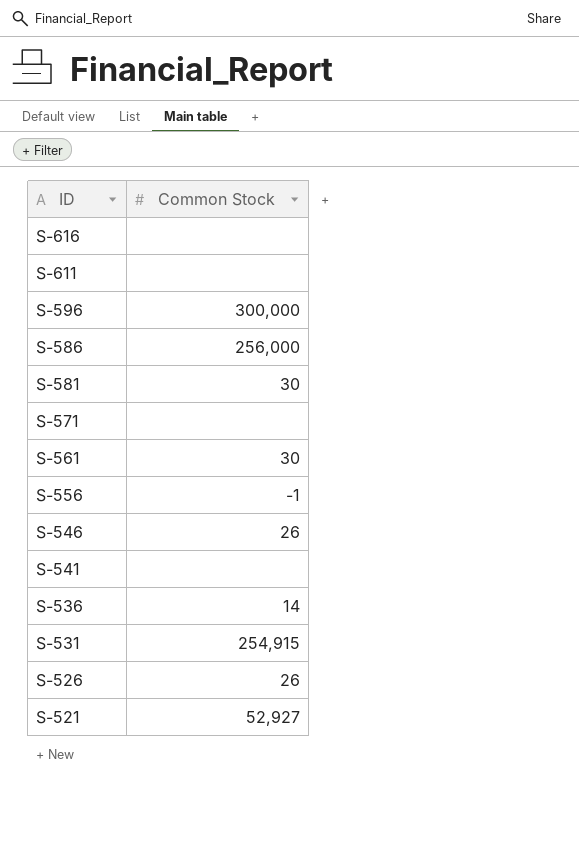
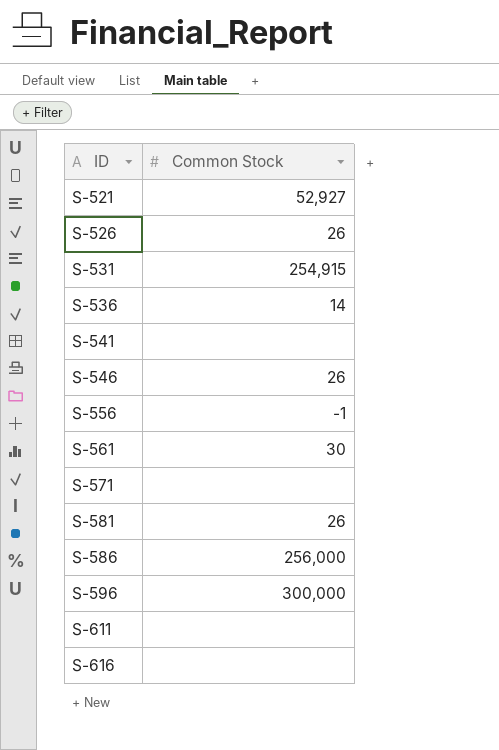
row order: ID descending -> ID ascending
S-581 | Common Stock: 30 -> 26

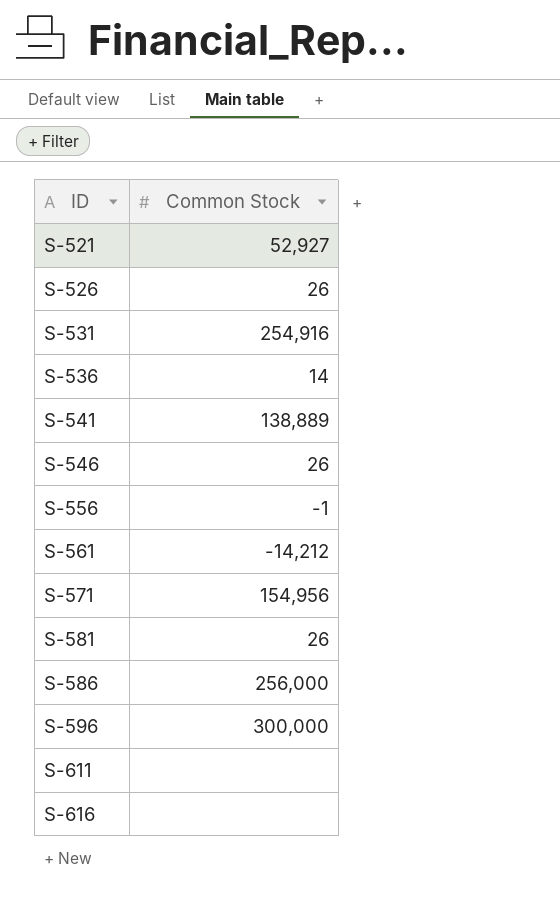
S-531 | Common Stock: 254,915 -> 254,916
S-541 | Common Stock: none -> 138,889
S-561 | Common Stock: 30 -> -14,212
S-571 | Common Stock: none -> 154,956

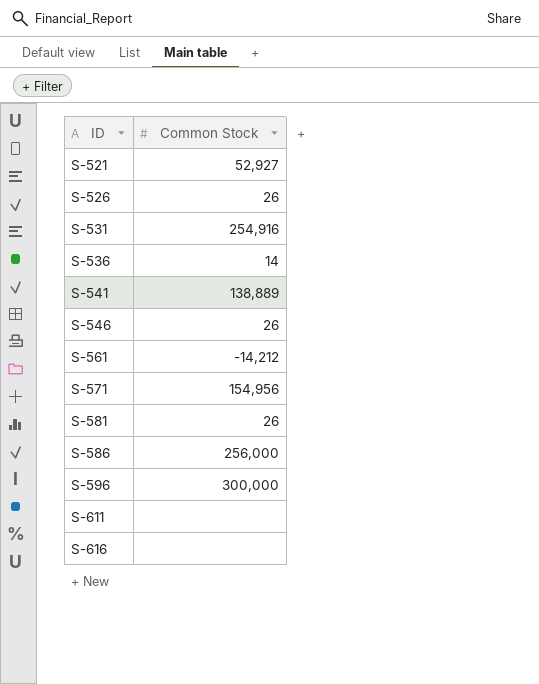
row S-556: -1 -> none

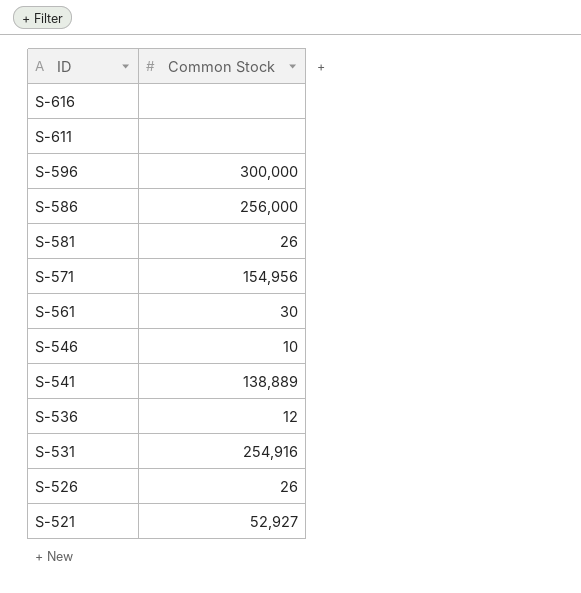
row order: ID ascending -> ID descending
S-561 | Common Stock: -14,212 -> 30
S-546 | Common Stock: 26 -> 10
S-536 | Common Stock: 14 -> 12

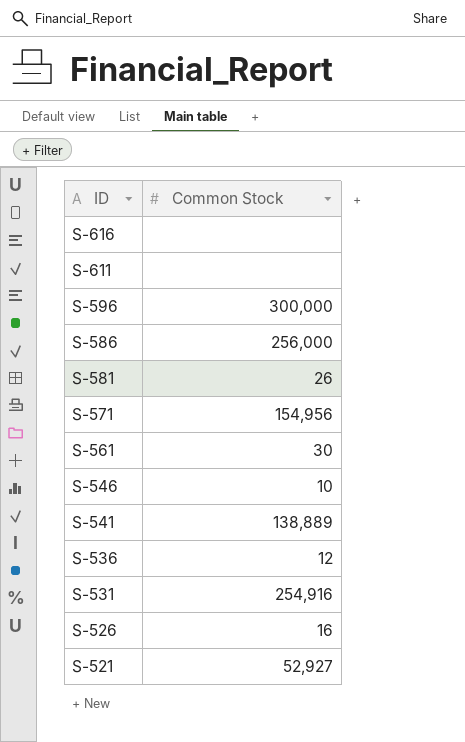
S-526 | Common Stock: 26 -> 16

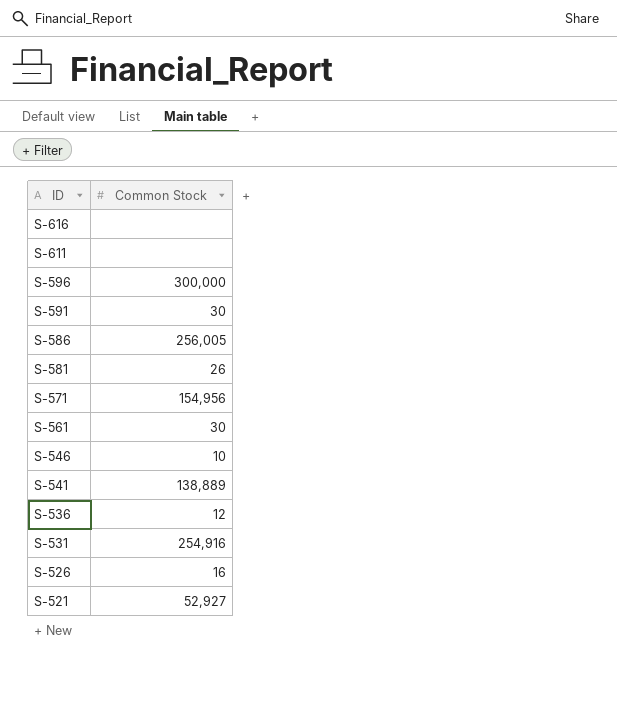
row S-591: none -> 30
S-586 | Common Stock: 256,000 -> 256,005

